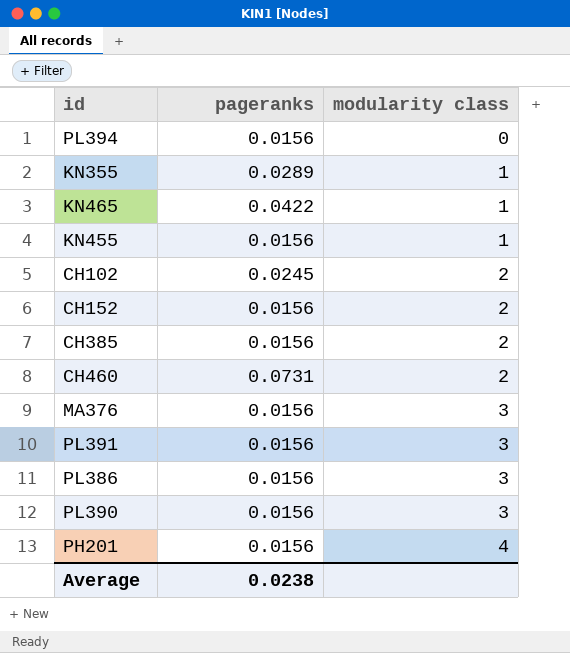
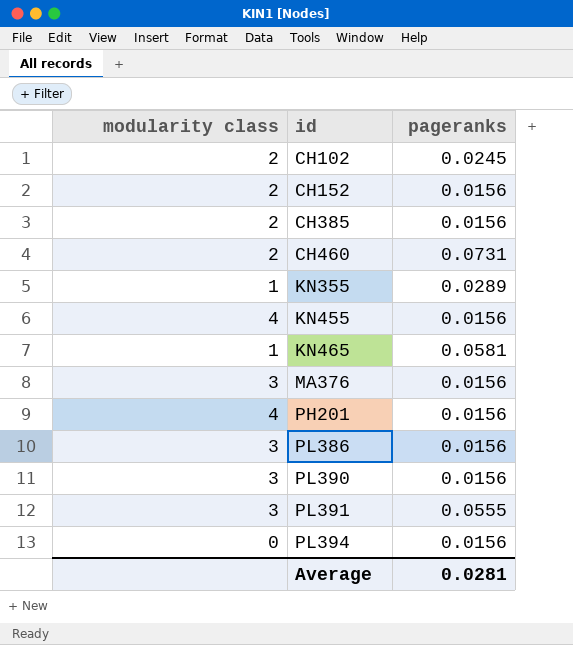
row order: modularity class ascending -> id ascending
column modularity class | position: 3 -> 1
KN455 | modularity class: 1 -> 4
KN465 | pageranks: 0.0422 -> 0.0581
PL391 | pageranks: 0.0156 -> 0.0555
Average | pageranks: 0.0238 -> 0.0281

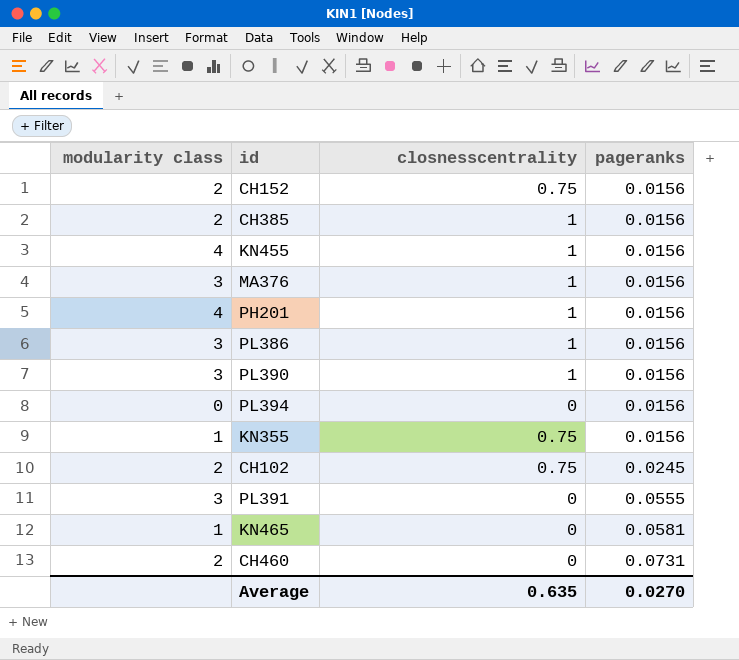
row order: id ascending -> pageranks ascending
column closnesscentrality | position: none -> 3
KN355 | pageranks: 0.0289 -> 0.0156
Average | pageranks: 0.0281 -> 0.0270

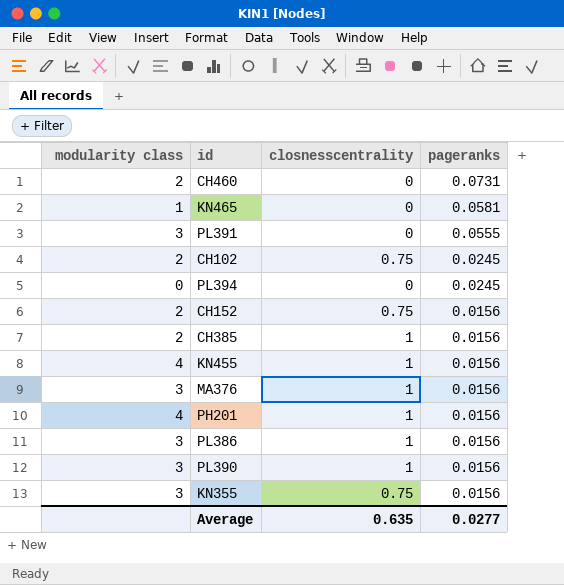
row order: pageranks ascending -> pageranks descending
PL394 | pageranks: 0.0156 -> 0.0245
KN355 | modularity class: 1 -> 3
Average | pageranks: 0.0270 -> 0.0277

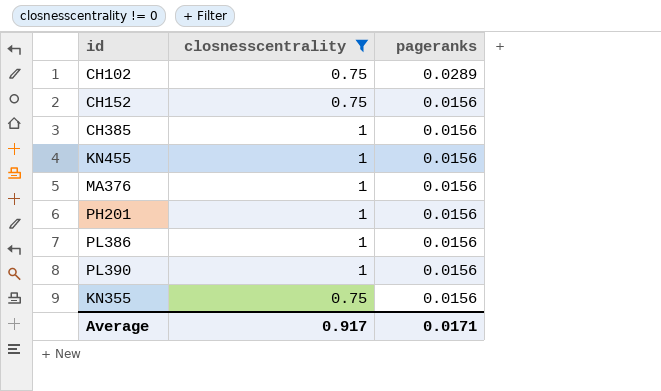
filter: none -> closnesscentrality != 0
column modularity class | position: 1 -> none
CH102 | pageranks: 0.0245 -> 0.0289
Average | closnesscentrality: 0.635 -> 0.917
Average | pageranks: 0.0277 -> 0.0171

